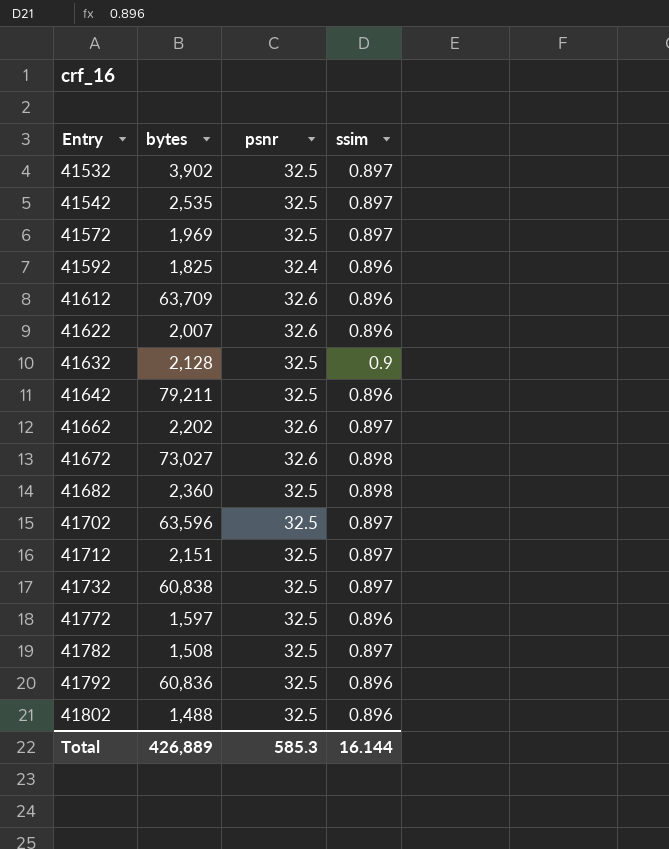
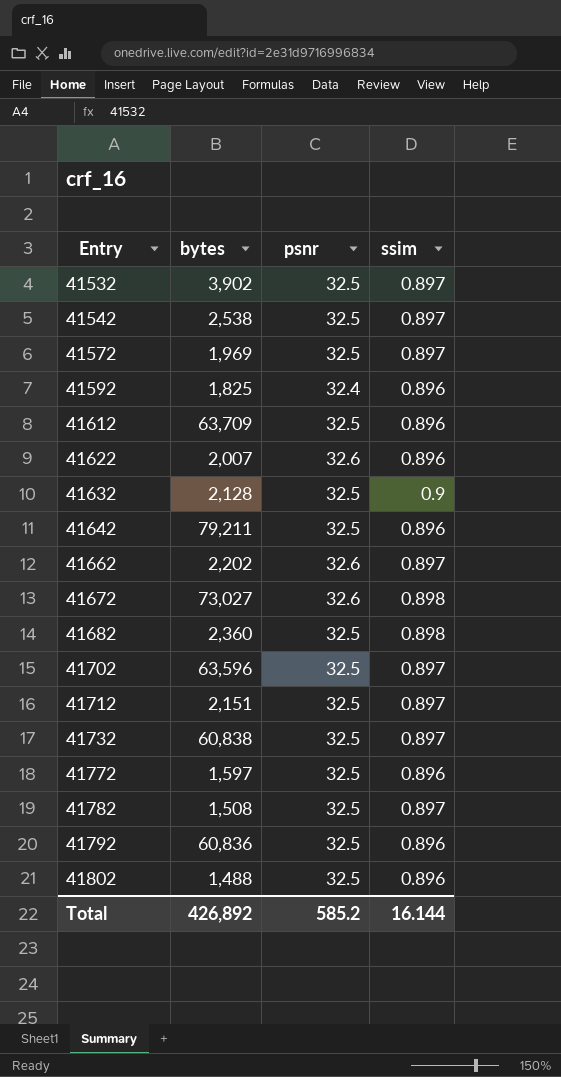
41542 | bytes: 2,535 -> 2,538
41612 | psnr: 32.6 -> 32.5
Total | bytes: 426,889 -> 426,892
Total | psnr: 585.3 -> 585.2

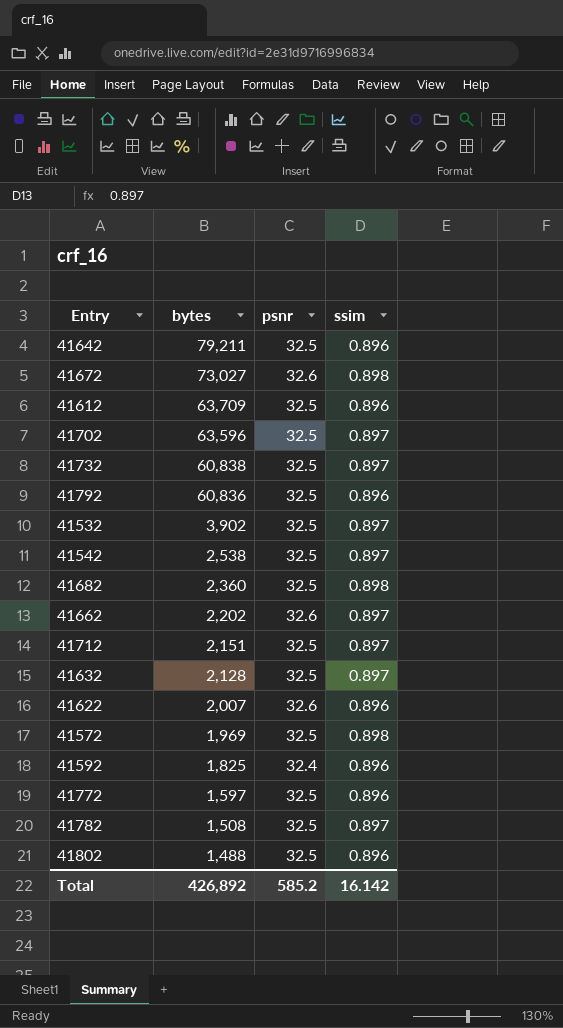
row order: Entry ascending -> bytes descending
41632 | ssim: 0.9 -> 0.897
41572 | ssim: 0.897 -> 0.898
Total | ssim: 16.144 -> 16.142

